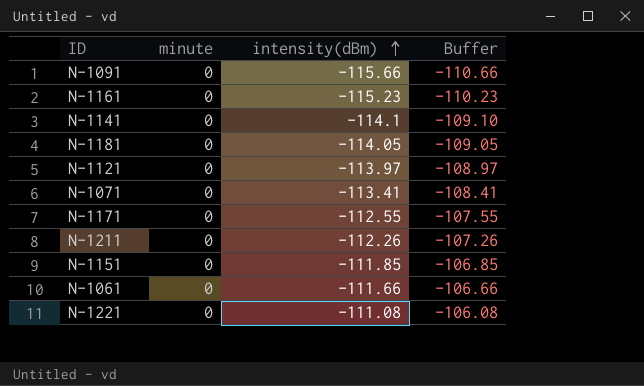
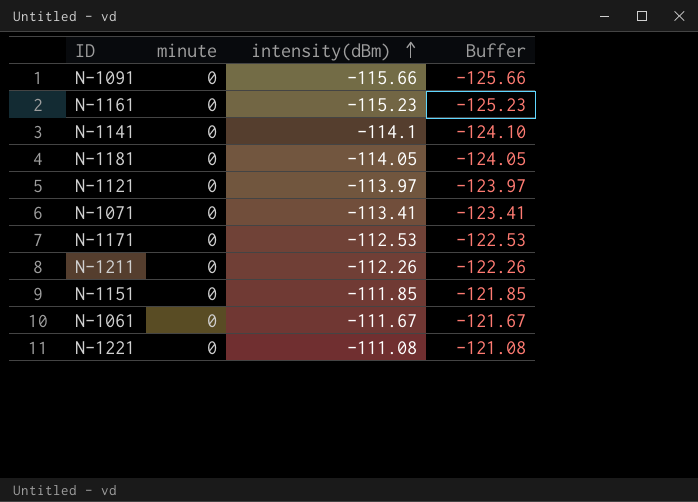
column Buffer | formula: [intensity(dBm)] + 5 -> [intensity(dBm)] - 10
N-1171 | intensity(dBm): -112.55 -> -112.53
N-1061 | intensity(dBm): -111.66 -> -111.67

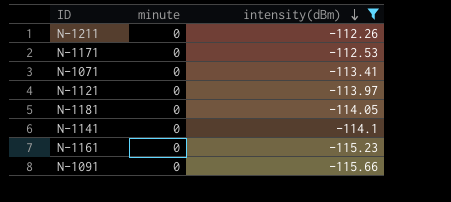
filter: none -> intensity(dBm) <= -112.26
row order: intensity(dBm) ascending -> intensity(dBm) descending
column Buffer | formula: [intensity(dBm)] - 10 -> none

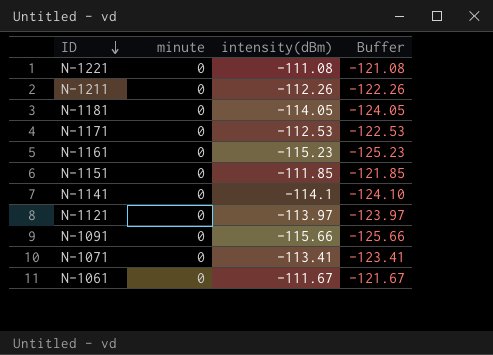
filter: intensity(dBm) <= -112.26 -> none
row order: intensity(dBm) descending -> ID descending
column Buffer | formula: none -> [intensity(dBm)] - 10

